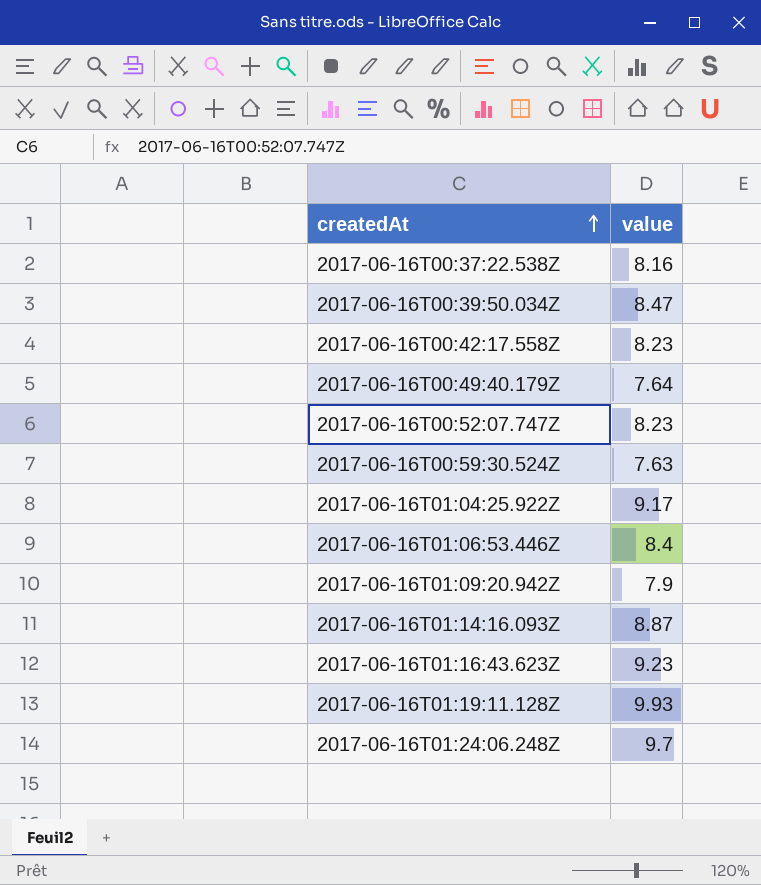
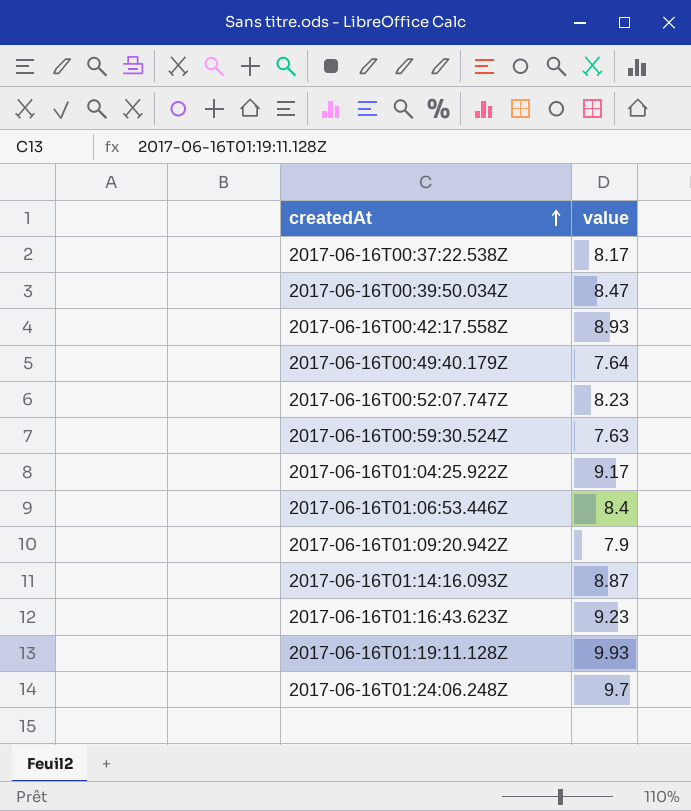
2017-06-16T00:37:22.538Z | value: 8.16 -> 8.17
2017-06-16T00:42:17.558Z | value: 8.23 -> 8.93

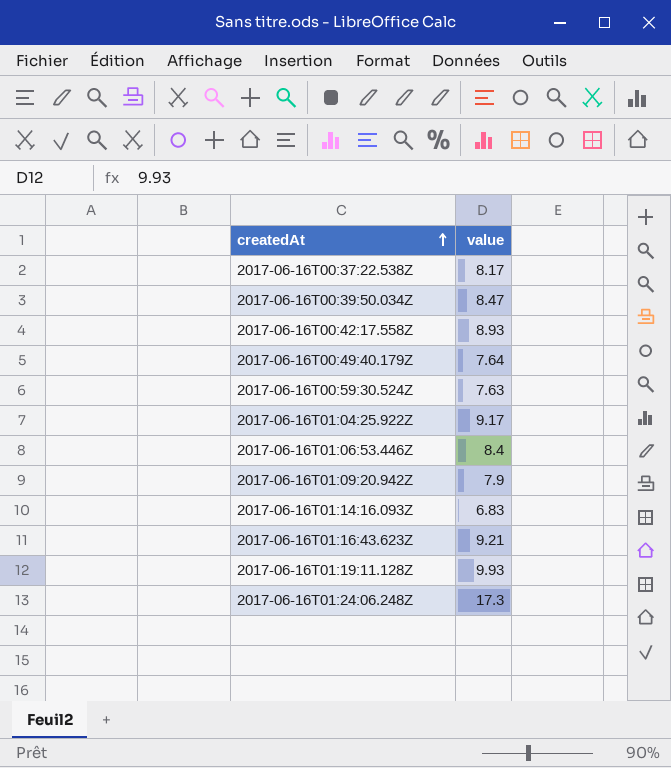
row 2017-06-16T00:52:07.747Z: 8.23 -> none
2017-06-16T01:14:16.093Z | value: 8.87 -> 6.83
2017-06-16T01:16:43.623Z | value: 9.23 -> 9.21
2017-06-16T01:24:06.248Z | value: 9.7 -> 17.3

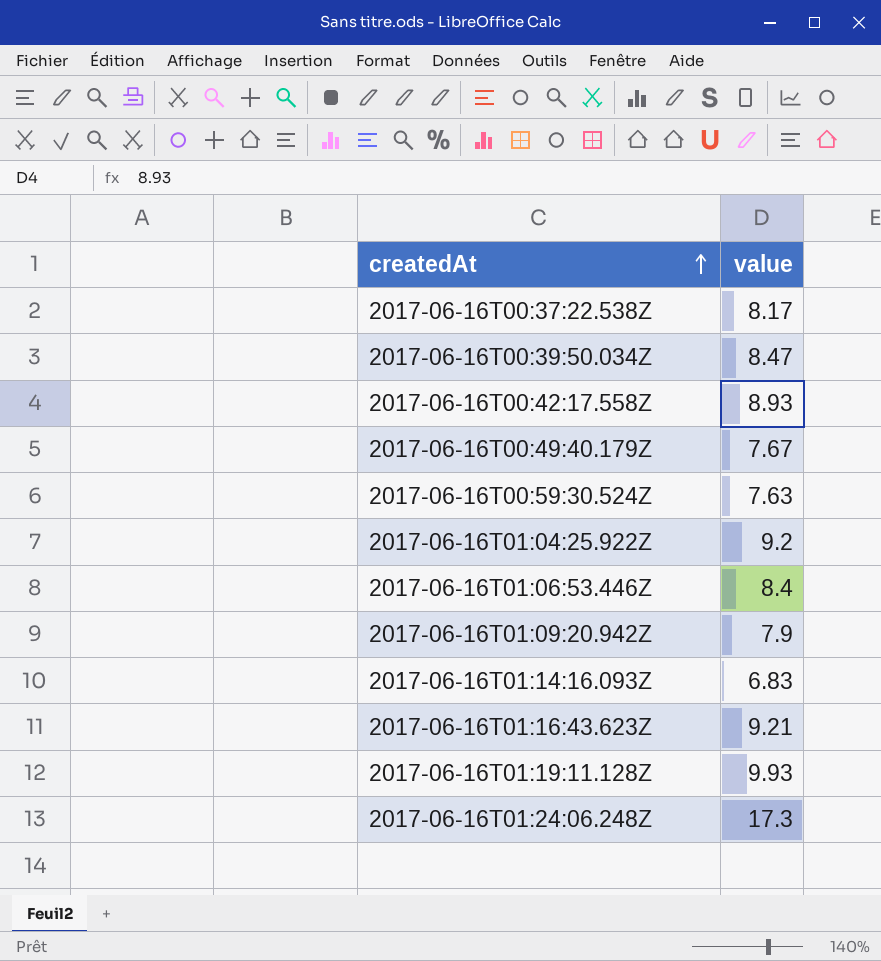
2017-06-16T00:49:40.179Z | value: 7.64 -> 7.67
2017-06-16T01:04:25.922Z | value: 9.17 -> 9.2

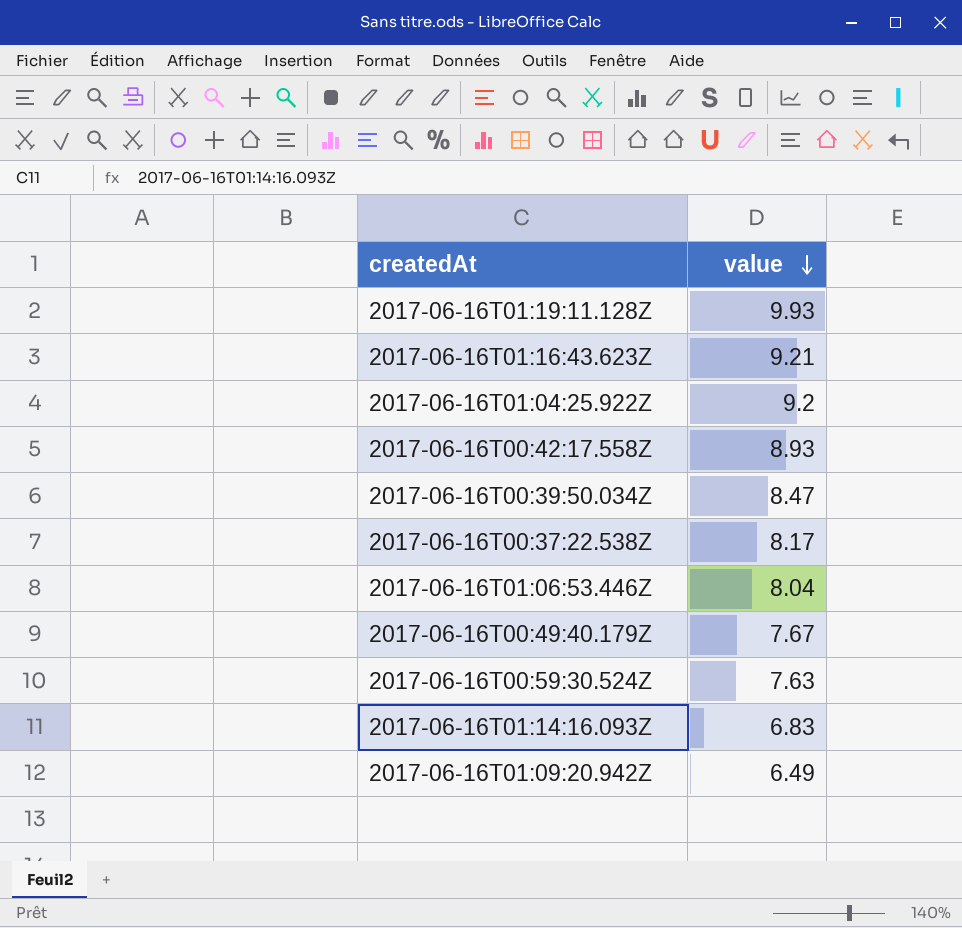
row order: createdAt ascending -> value descending
row 2017-06-16T01:24:06.248Z: 17.3 -> none
2017-06-16T01:06:53.446Z | value: 8.4 -> 8.04
2017-06-16T01:09:20.942Z | value: 7.9 -> 6.49

